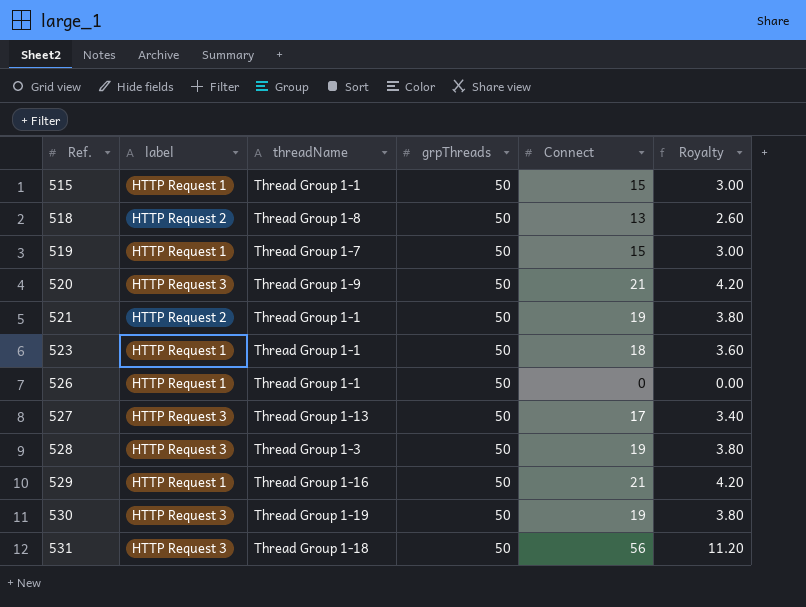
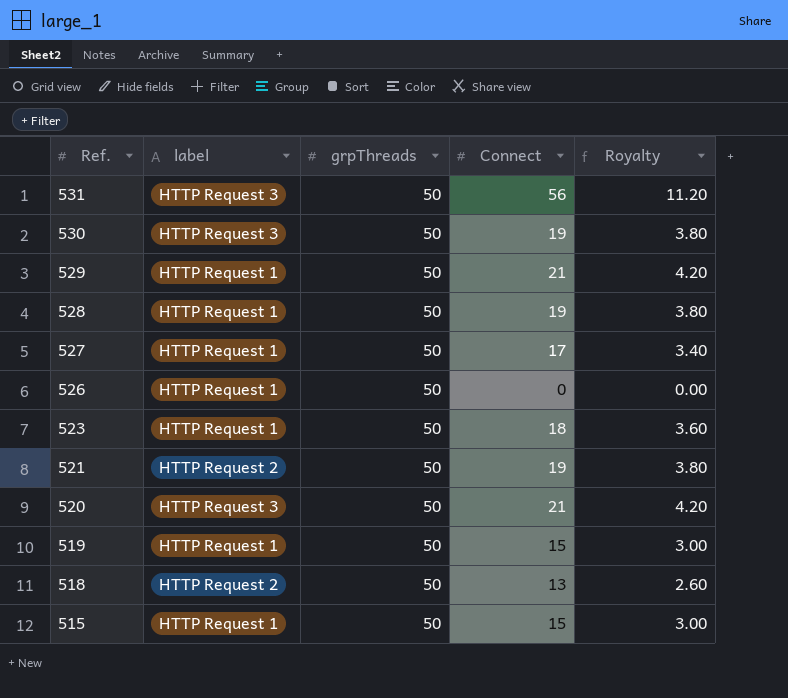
row order: Ref. ascending -> Ref. descending
column threadName | position: 3 -> none
528 | label: HTTP Request 3 -> HTTP Request 1
527 | label: HTTP Request 3 -> HTTP Request 1

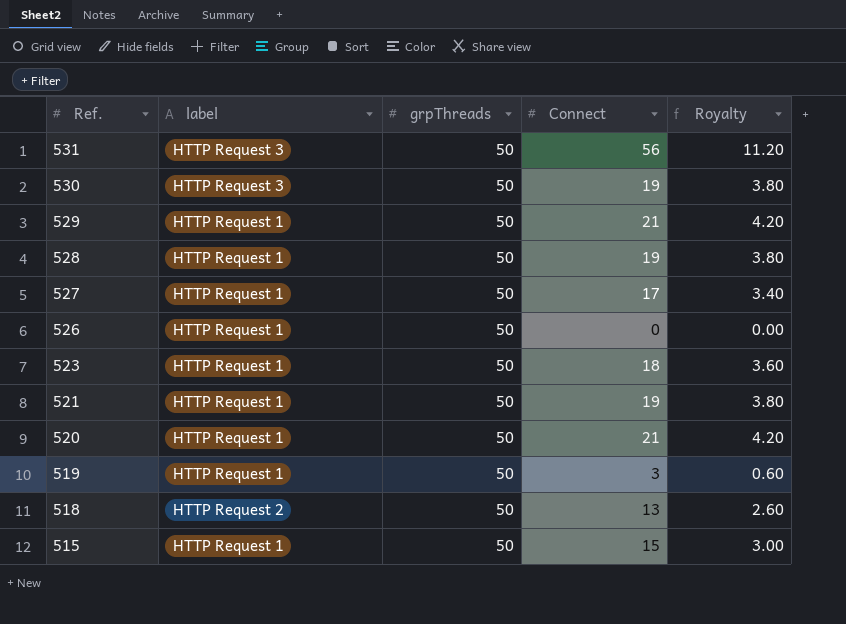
521 | label: HTTP Request 2 -> HTTP Request 1
520 | label: HTTP Request 3 -> HTTP Request 1
519 | Connect: 15 -> 3
519 | Royalty: 3.00 -> 0.60

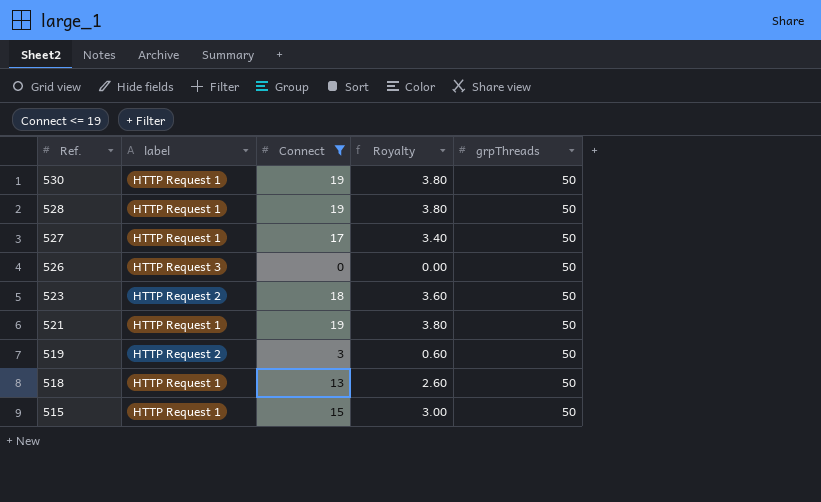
filter: none -> Connect <= 19
column grpThreads | position: 3 -> 5
530 | label: HTTP Request 3 -> HTTP Request 1
526 | label: HTTP Request 1 -> HTTP Request 3
523 | label: HTTP Request 1 -> HTTP Request 2
519 | label: HTTP Request 1 -> HTTP Request 2
518 | label: HTTP Request 2 -> HTTP Request 1

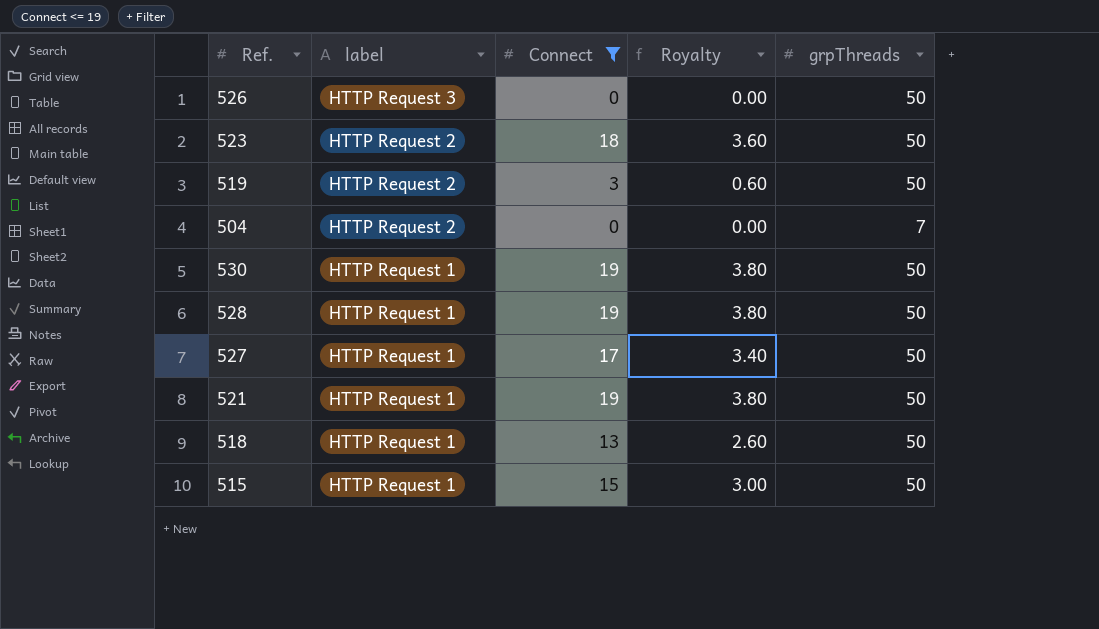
row order: Ref. descending -> label descending
row 504: none -> HTTP Request 2 | 0 | 0.00 | 7

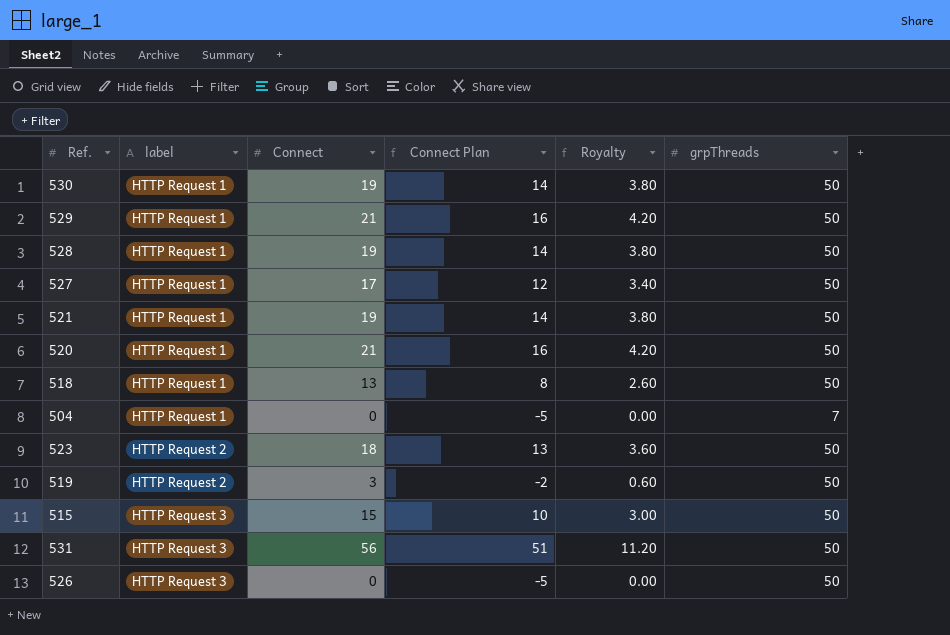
filter: Connect <= 19 -> none
row order: label descending -> label ascending
column Connect Plan | formula: none -> [Connect] - 5
504 | label: HTTP Request 2 -> HTTP Request 1
515 | label: HTTP Request 1 -> HTTP Request 3

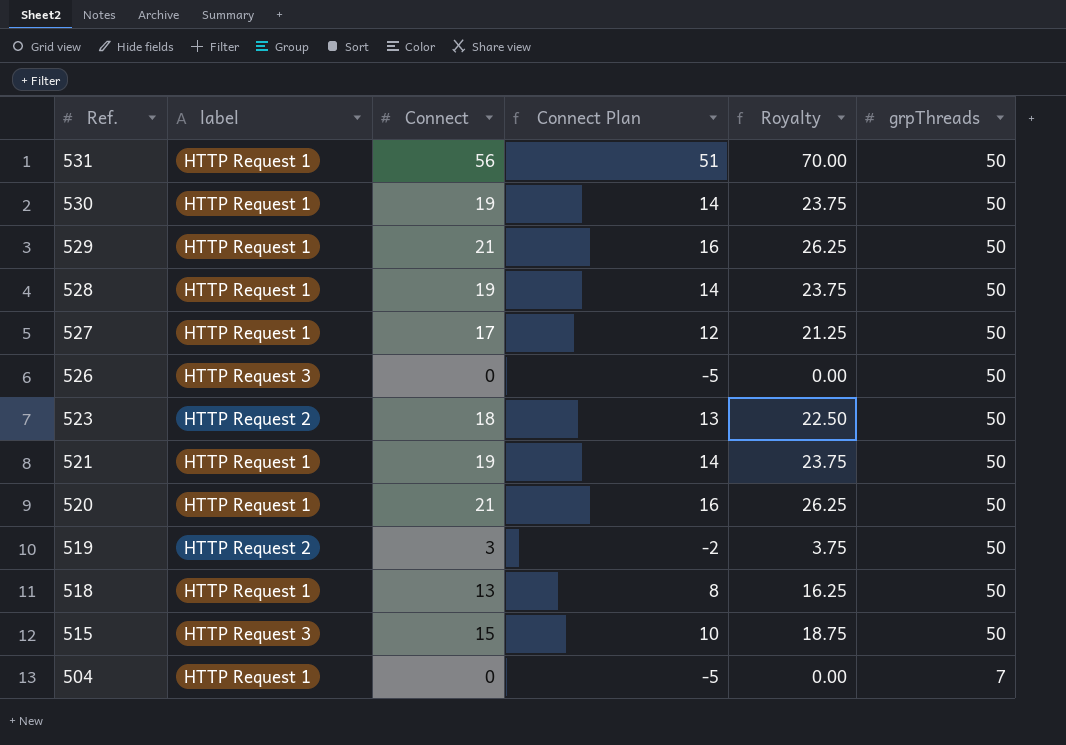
row order: label ascending -> Ref. descending
column Royalty | formula: [Connect] * 0.2 -> [Connect] * 1.25
531 | label: HTTP Request 3 -> HTTP Request 1

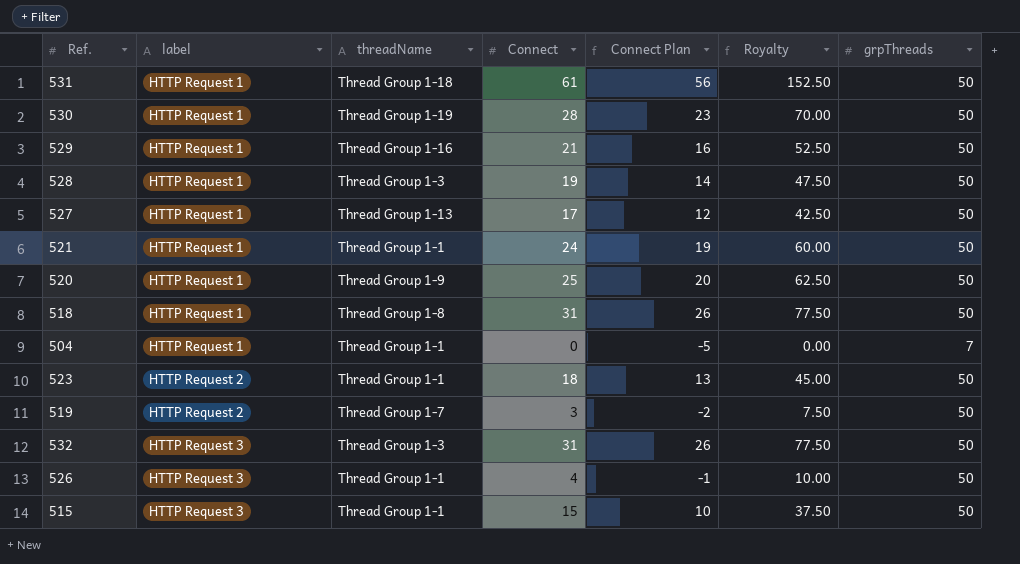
row order: Ref. descending -> label ascending
column threadName | position: none -> 3
column Royalty | formula: [Connect] * 1.25 -> [Connect] * 2.5
531 | Connect: 56 -> 61
531 | Connect Plan: 51 -> 56
530 | Connect: 19 -> 28
530 | Connect Plan: 14 -> 23
521 | Connect: 19 -> 24
521 | Connect Plan: 14 -> 19
520 | Connect: 21 -> 25
520 | Connect Plan: 16 -> 20
518 | Connect: 13 -> 31
518 | Connect Plan: 8 -> 26
row 532: none -> HTTP Request 3 | Thread Group 1-3 | 31 | 26 | 77.50 | 50
526 | Connect: 0 -> 4
526 | Connect Plan: -5 -> -1

